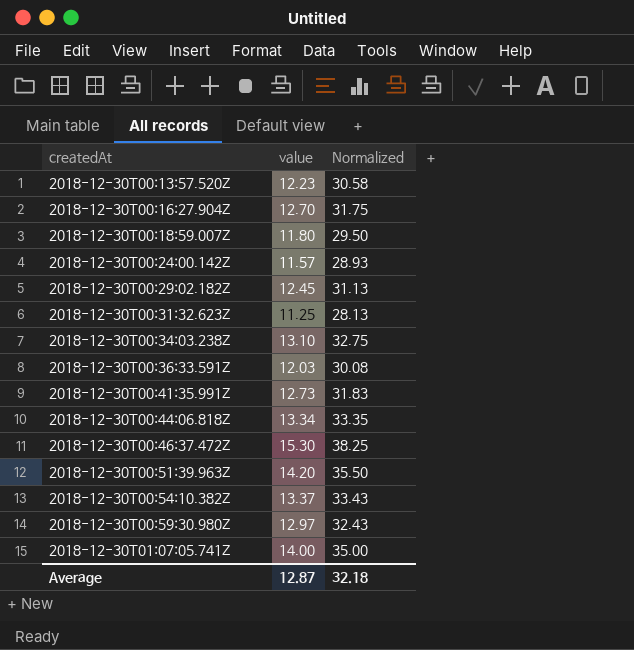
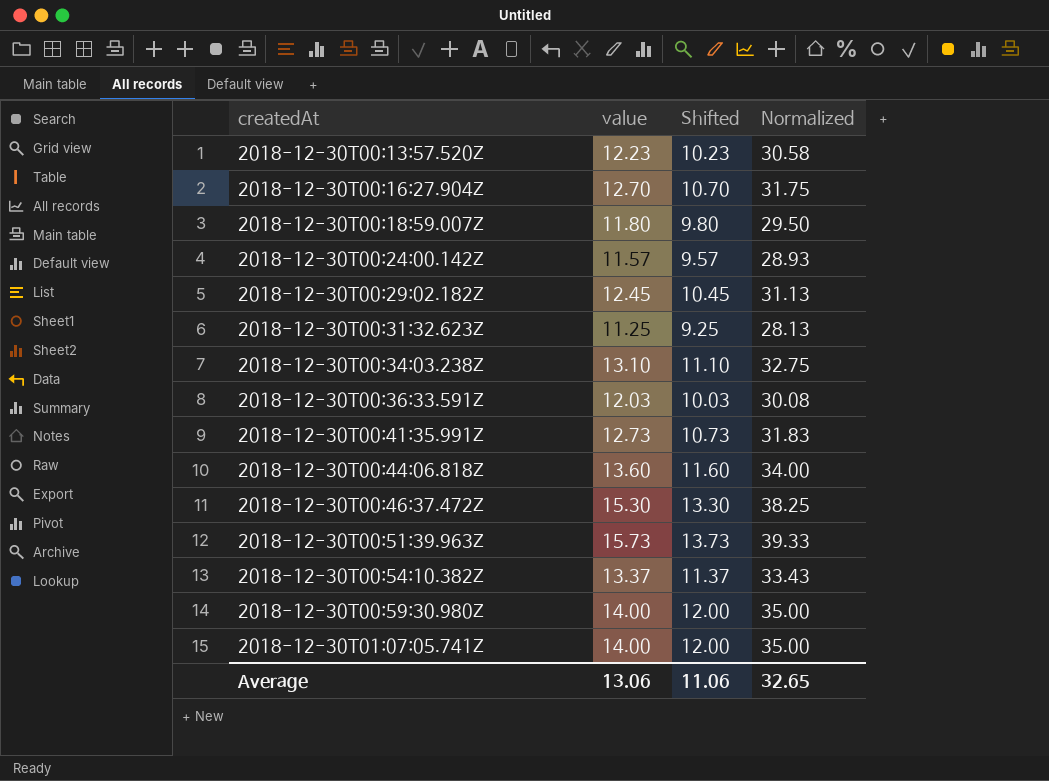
column Shifted | formula: none -> [value] - 2
2018-12-30T00:44:06.818Z | value: 13.34 -> 13.60
2018-12-30T00:44:06.818Z | Normalized: 33.35 -> 34.00
2018-12-30T00:51:39.963Z | value: 14.20 -> 15.73
2018-12-30T00:51:39.963Z | Normalized: 35.50 -> 39.33
2018-12-30T00:59:30.980Z | value: 12.97 -> 14.00
2018-12-30T00:59:30.980Z | Normalized: 32.43 -> 35.00
Average | value: 12.87 -> 13.06
Average | Normalized: 32.18 -> 32.65

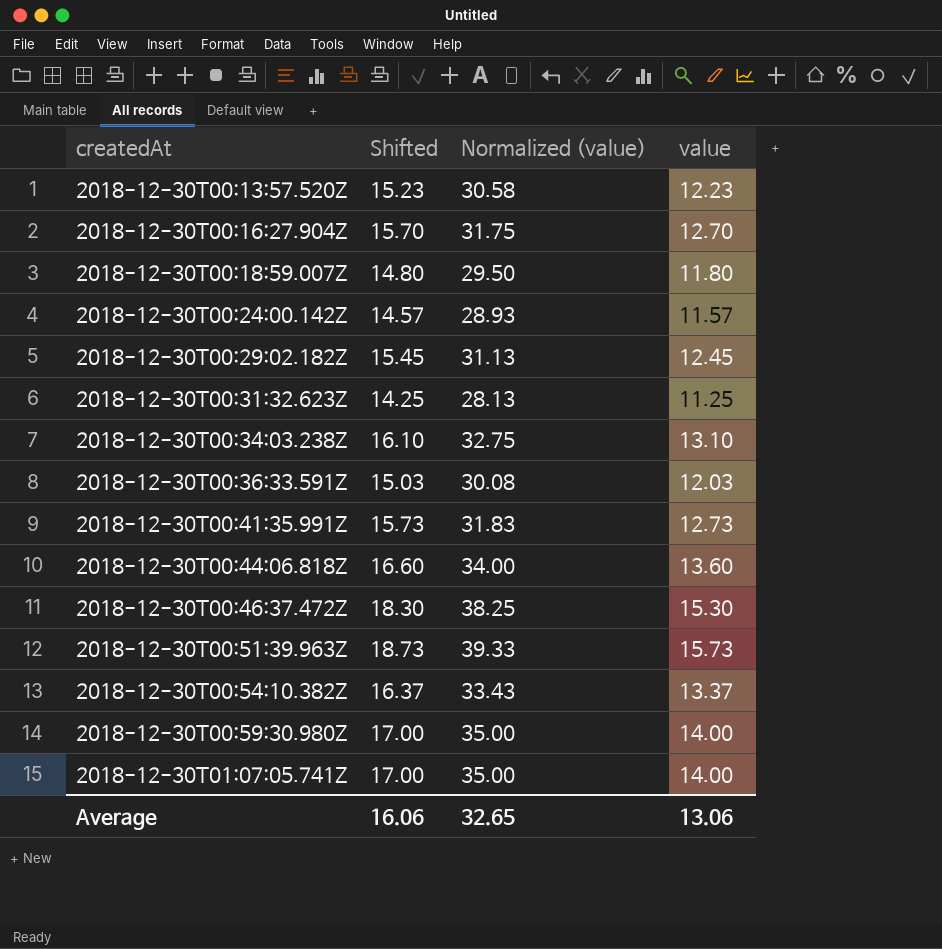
column Shifted | formula: [value] - 2 -> [value] + 3
column name: Normalized -> Normalized (value)
column value | position: 2 -> 4
Average | Shifted: 11.06 -> 16.06

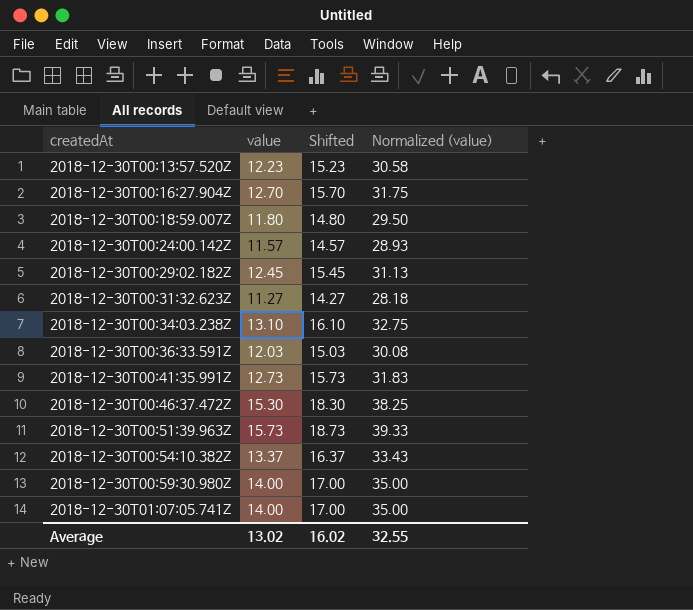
column value | position: 4 -> 2
row 2018-12-30T00:44:06.818Z: 16.60 | 34.00 | 13.60 -> none
2018-12-30T00:31:32.623Z | value: 11.25 -> 11.27
2018-12-30T00:31:32.623Z | Shifted: 14.25 -> 14.27
2018-12-30T00:31:32.623Z | Normalized (value): 28.13 -> 28.18
Average | value: 13.06 -> 13.02
Average | Shifted: 16.06 -> 16.02
Average | Normalized (value): 32.65 -> 32.55

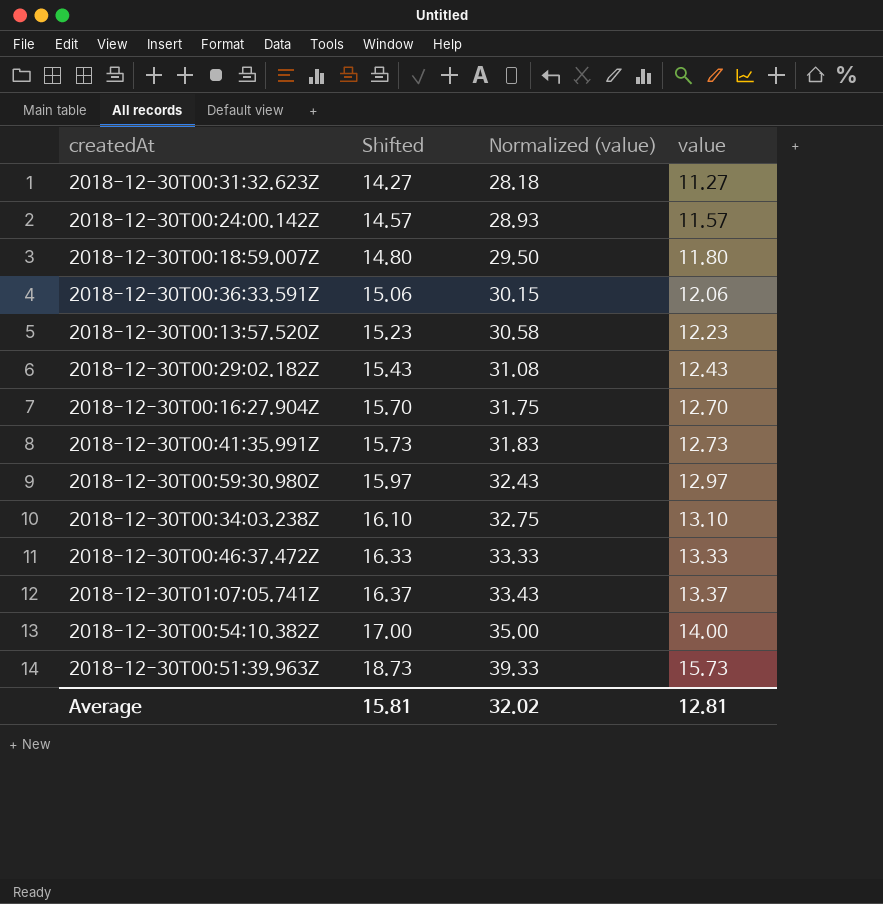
row order: createdAt ascending -> Shifted ascending
column value | position: 2 -> 4
2018-12-30T00:36:33.591Z | Shifted: 15.03 -> 15.06
2018-12-30T00:36:33.591Z | Normalized (value): 30.08 -> 30.15
2018-12-30T00:36:33.591Z | value: 12.03 -> 12.06
2018-12-30T00:29:02.182Z | Shifted: 15.45 -> 15.43
2018-12-30T00:29:02.182Z | Normalized (value): 31.13 -> 31.08
2018-12-30T00:29:02.182Z | value: 12.45 -> 12.43
2018-12-30T00:59:30.980Z | Shifted: 17.00 -> 15.97
2018-12-30T00:59:30.980Z | Normalized (value): 35.00 -> 32.43
2018-12-30T00:59:30.980Z | value: 14.00 -> 12.97
2018-12-30T00:46:37.472Z | Shifted: 18.30 -> 16.33
2018-12-30T00:46:37.472Z | Normalized (value): 38.25 -> 33.33
2018-12-30T00:46:37.472Z | value: 15.30 -> 13.33
2018-12-30T01:07:05.741Z | Shifted: 17.00 -> 16.37
2018-12-30T01:07:05.741Z | Normalized (value): 35.00 -> 33.43
2018-12-30T01:07:05.741Z | value: 14.00 -> 13.37
2018-12-30T00:54:10.382Z | Shifted: 16.37 -> 17.00
2018-12-30T00:54:10.382Z | Normalized (value): 33.43 -> 35.00
2018-12-30T00:54:10.382Z | value: 13.37 -> 14.00
Average | Shifted: 16.02 -> 15.81
Average | Normalized (value): 32.55 -> 32.02
Average | value: 13.02 -> 12.81

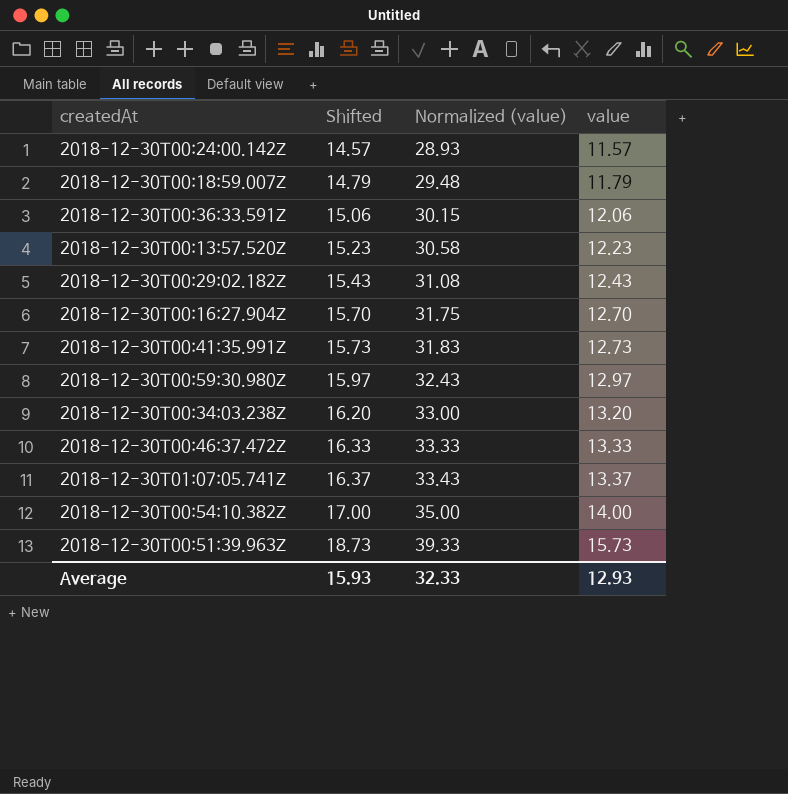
row 2018-12-30T00:31:32.623Z: 14.27 | 28.18 | 11.27 -> none
2018-12-30T00:18:59.007Z | Shifted: 14.80 -> 14.79
2018-12-30T00:18:59.007Z | Normalized (value): 29.50 -> 29.48
2018-12-30T00:18:59.007Z | value: 11.80 -> 11.79
2018-12-30T00:34:03.238Z | Shifted: 16.10 -> 16.20
2018-12-30T00:34:03.238Z | Normalized (value): 32.75 -> 33.00
2018-12-30T00:34:03.238Z | value: 13.10 -> 13.20
Average | Shifted: 15.81 -> 15.93
Average | Normalized (value): 32.02 -> 32.33
Average | value: 12.81 -> 12.93

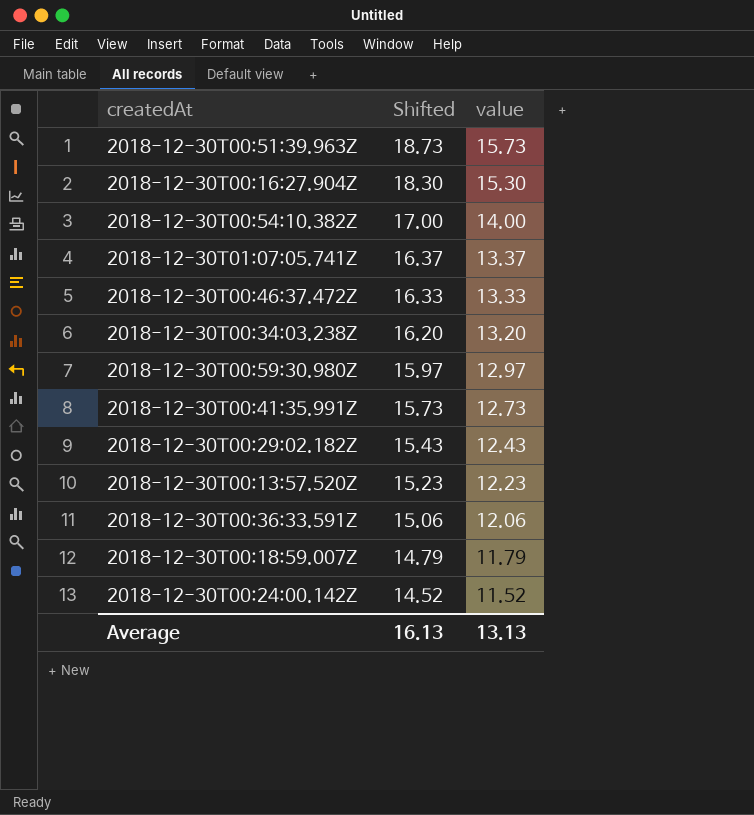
row order: Shifted ascending -> Shifted descending
column Normalized (value) | formula: [value] * 2.5 -> none
2018-12-30T00:16:27.904Z | Shifted: 15.70 -> 18.30
2018-12-30T00:16:27.904Z | value: 12.70 -> 15.30
2018-12-30T00:24:00.142Z | Shifted: 14.57 -> 14.52
2018-12-30T00:24:00.142Z | value: 11.57 -> 11.52
Average | Shifted: 15.93 -> 16.13
Average | value: 12.93 -> 13.13

